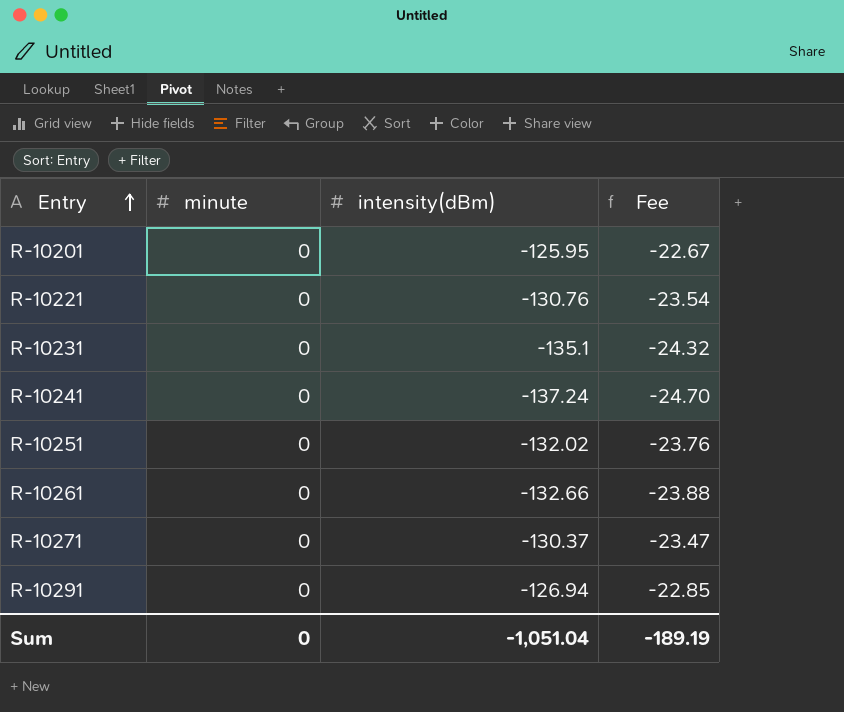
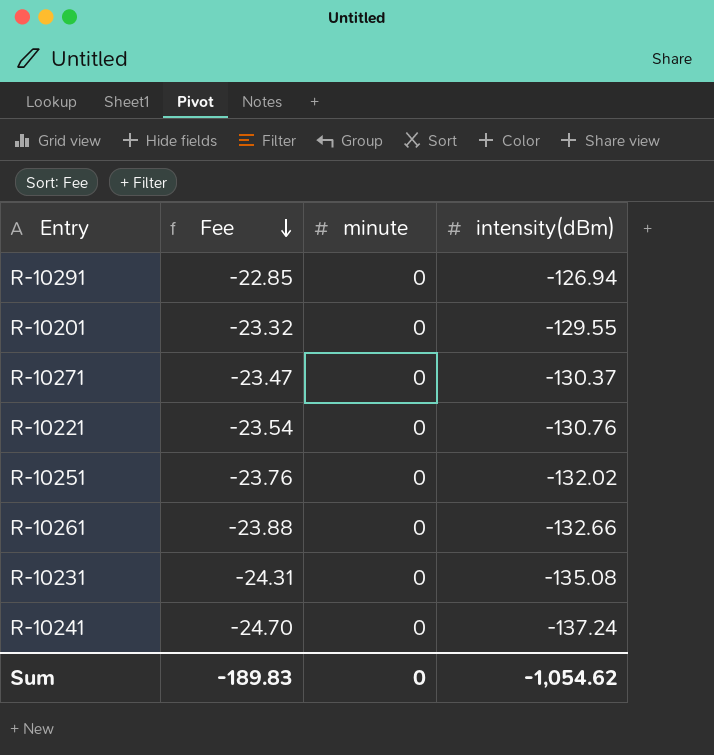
row order: Entry ascending -> Fee descending
column Fee | position: 4 -> 2
R-10201 | Fee: -22.67 -> -23.32
R-10201 | intensity(dBm): -125.95 -> -129.55
R-10231 | Fee: -24.32 -> -24.31
R-10231 | intensity(dBm): -135.1 -> -135.08
Sum | Fee: -189.19 -> -189.83
Sum | intensity(dBm): -1,051.04 -> -1,054.62

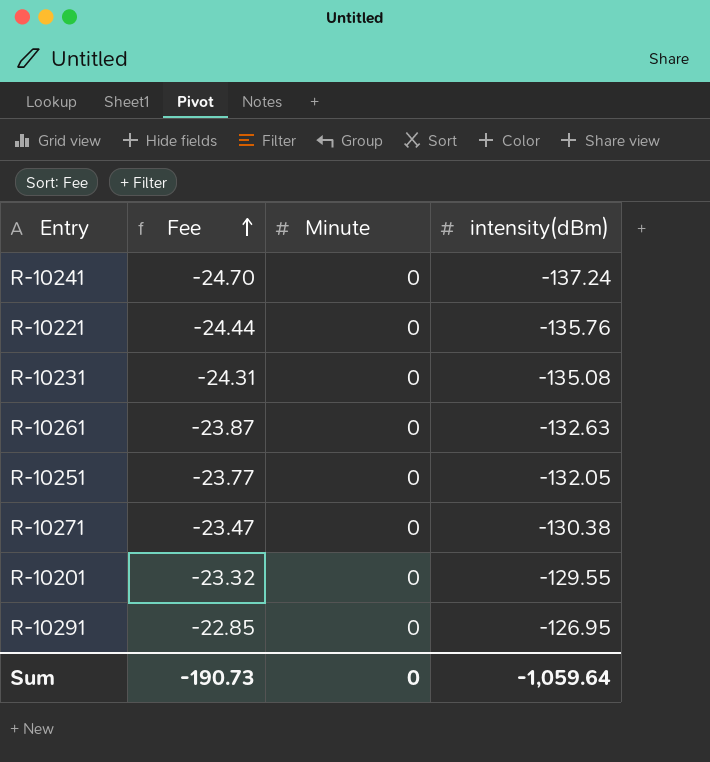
row order: Fee descending -> Fee ascending
column name: minute -> Minute
R-10221 | Fee: -23.54 -> -24.44
R-10221 | intensity(dBm): -130.76 -> -135.76
R-10261 | Fee: -23.88 -> -23.87
R-10261 | intensity(dBm): -132.66 -> -132.63
R-10251 | Fee: -23.76 -> -23.77
R-10251 | intensity(dBm): -132.02 -> -132.05
R-10271 | intensity(dBm): -130.37 -> -130.38
R-10291 | intensity(dBm): -126.94 -> -126.95
Sum | Fee: -189.83 -> -190.73
Sum | intensity(dBm): -1,054.62 -> -1,059.64

